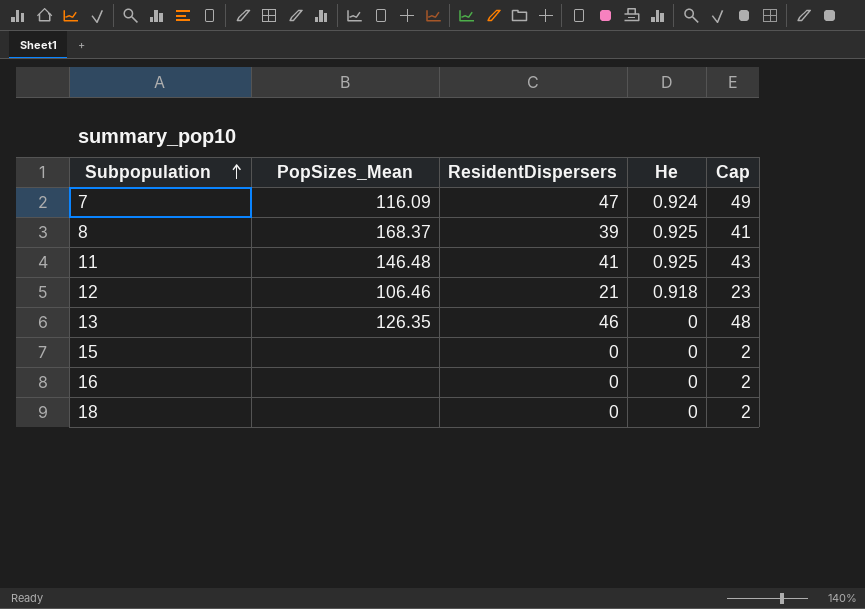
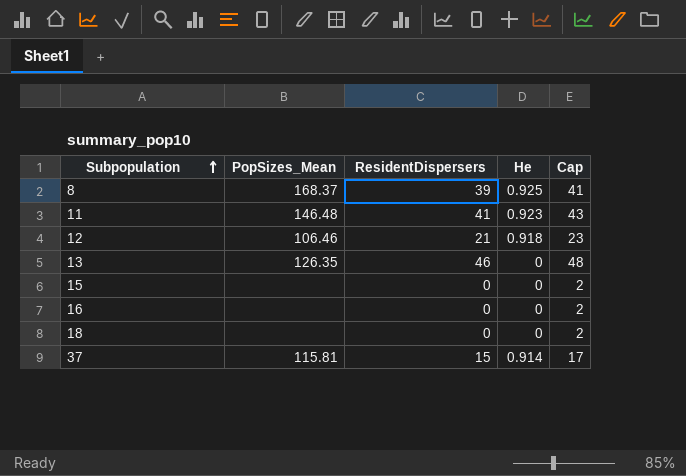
row 7: 116.09 | 47 | 0.924 | 49 -> none
11 | He: 0.925 -> 0.923
row 37: none -> 115.81 | 15 | 0.914 | 17

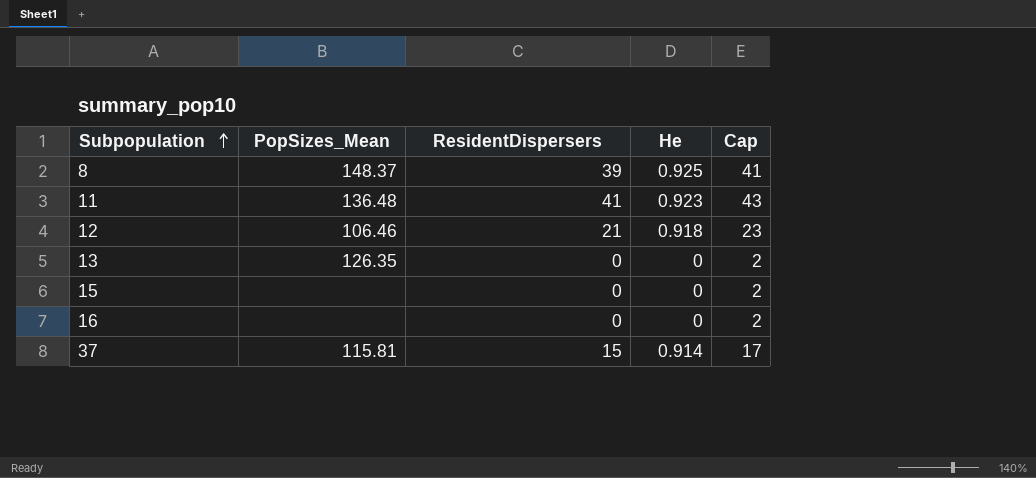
row 18: none | 0 | 0 | 2 -> none
8 | PopSizes_Mean: 168.37 -> 148.37
11 | PopSizes_Mean: 146.48 -> 136.48
13 | ResidentDispersers: 46 -> 0
13 | Cap: 48 -> 2

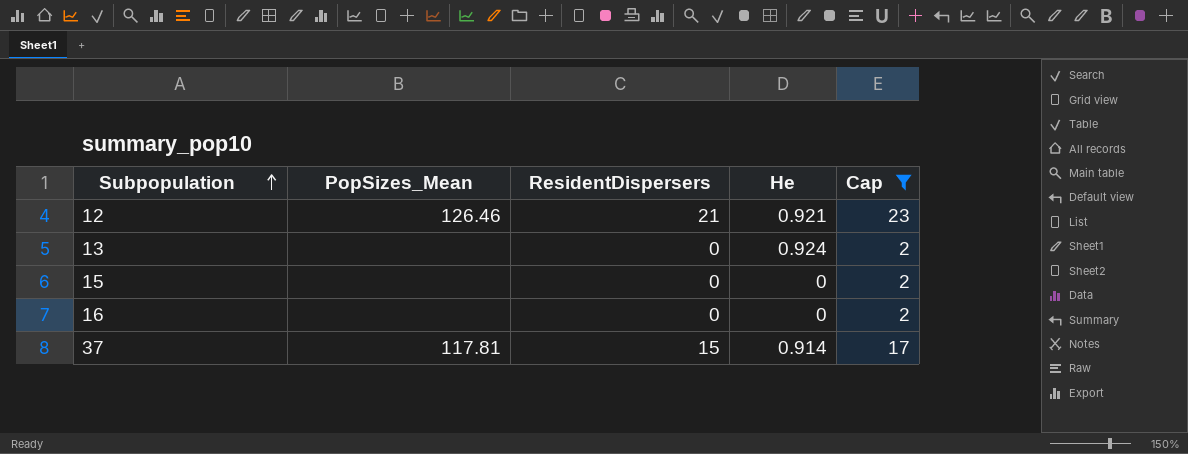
filter: none -> Cap <= 23
12 | PopSizes_Mean: 106.46 -> 126.46
12 | He: 0.918 -> 0.921
13 | PopSizes_Mean: 126.35 -> none
13 | He: 0 -> 0.924
37 | PopSizes_Mean: 115.81 -> 117.81

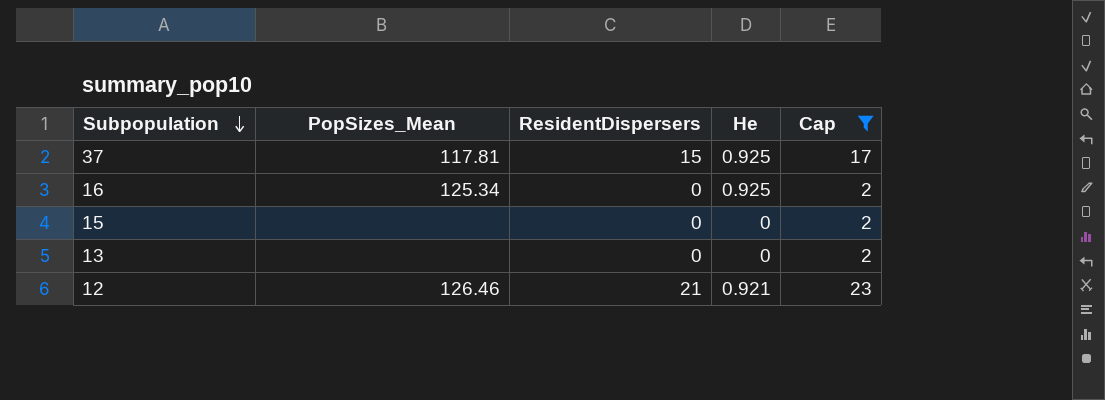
row order: Subpopulation ascending -> Subpopulation descending
37 | He: 0.914 -> 0.925
16 | PopSizes_Mean: none -> 125.34
16 | He: 0 -> 0.925
13 | He: 0.924 -> 0

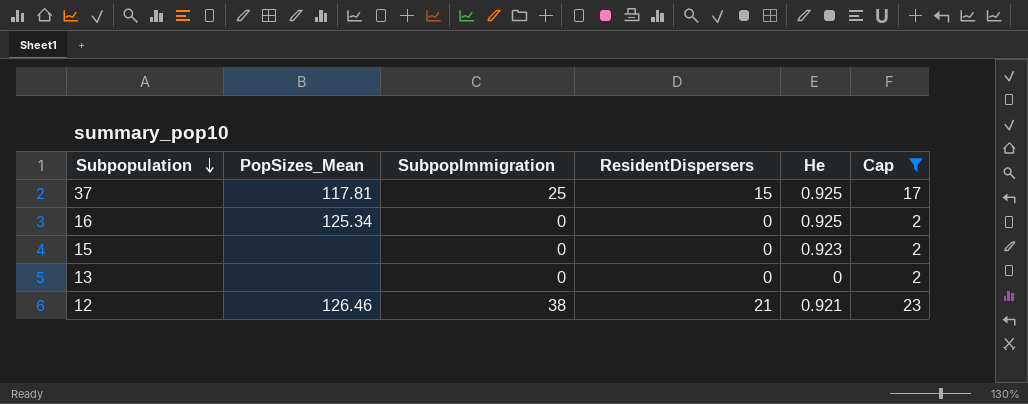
column SubpopImmigration | position: none -> 3
15 | He: 0 -> 0.923

